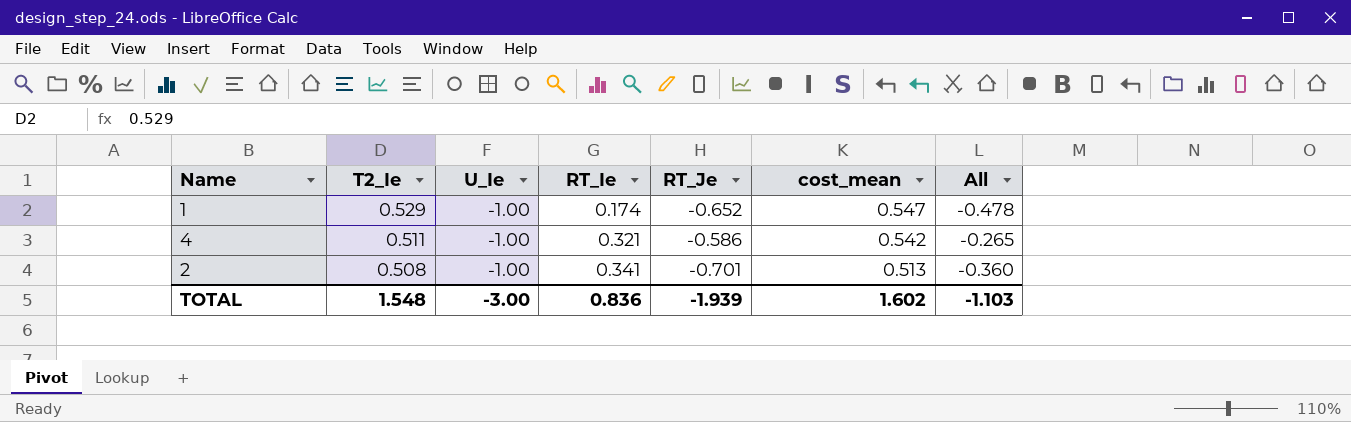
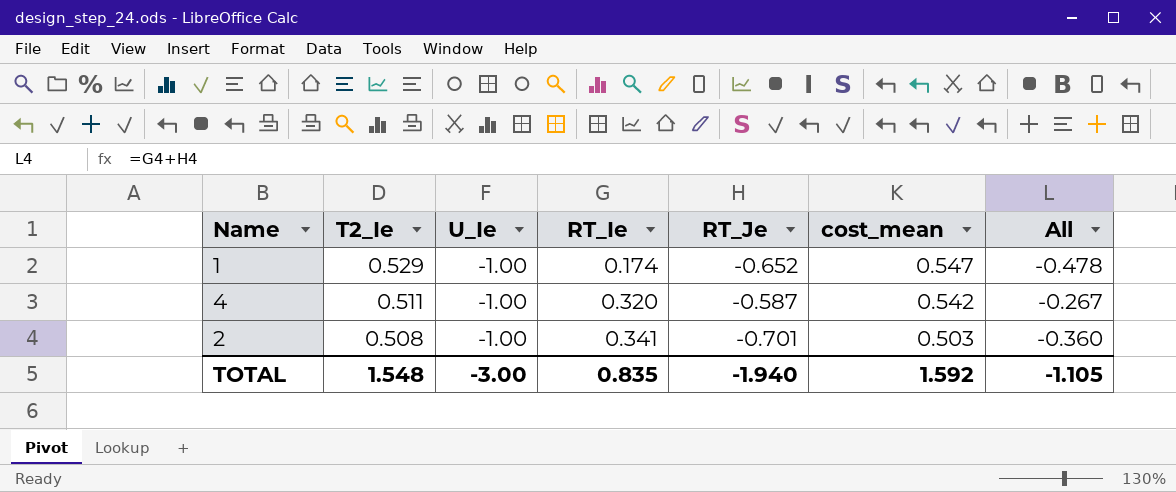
4 | RT_Ie: 0.321 -> 0.320
4 | RT_Je: -0.586 -> -0.587
4 | All: -0.265 -> -0.267
2 | cost_mean: 0.513 -> 0.503
TOTAL | RT_Ie: 0.836 -> 0.835
TOTAL | RT_Je: -1.939 -> -1.940
TOTAL | cost_mean: 1.602 -> 1.592
TOTAL | All: -1.103 -> -1.105

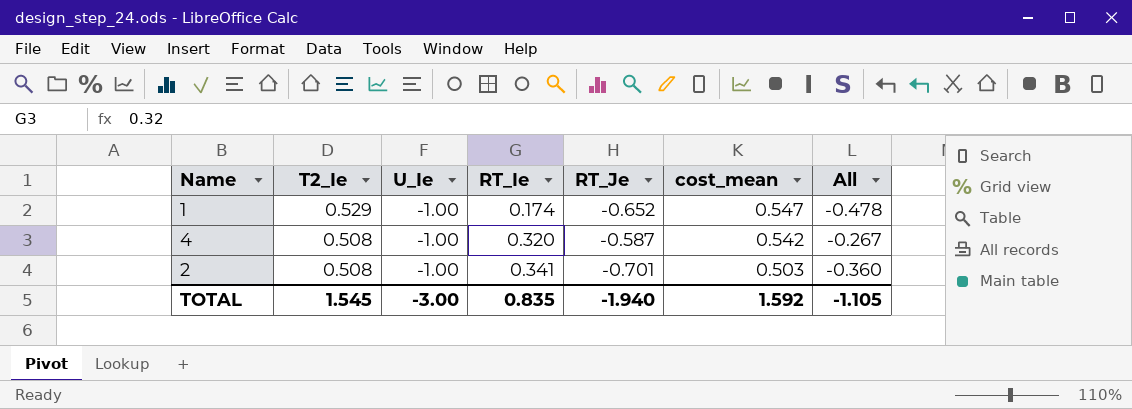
4 | T2_Ie: 0.511 -> 0.508
TOTAL | T2_Ie: 1.548 -> 1.545

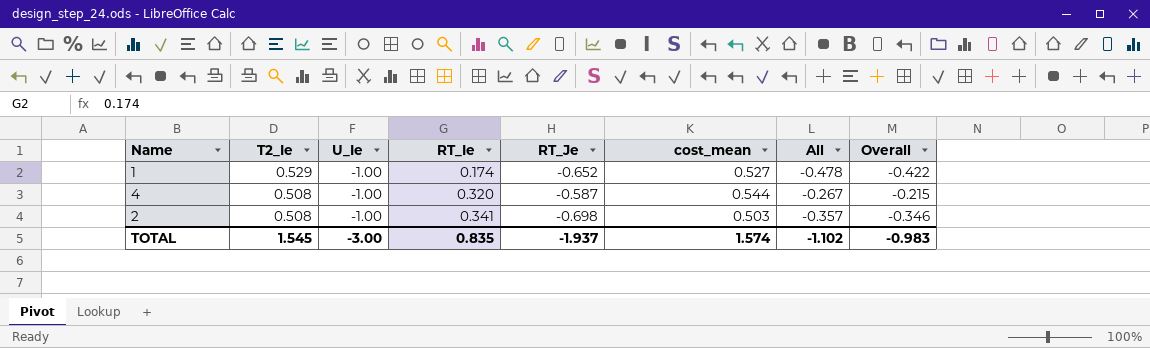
column Overall | formula: none -> [T2_Ie] + [U_Ie] + [RT_Ie] + [RT_Je] + [cost_mean]
1 | cost_mean: 0.547 -> 0.527
4 | cost_mean: 0.542 -> 0.544
2 | RT_Je: -0.701 -> -0.698
2 | All: -0.360 -> -0.357
TOTAL | RT_Je: -1.940 -> -1.937
TOTAL | cost_mean: 1.592 -> 1.574
TOTAL | All: -1.105 -> -1.102

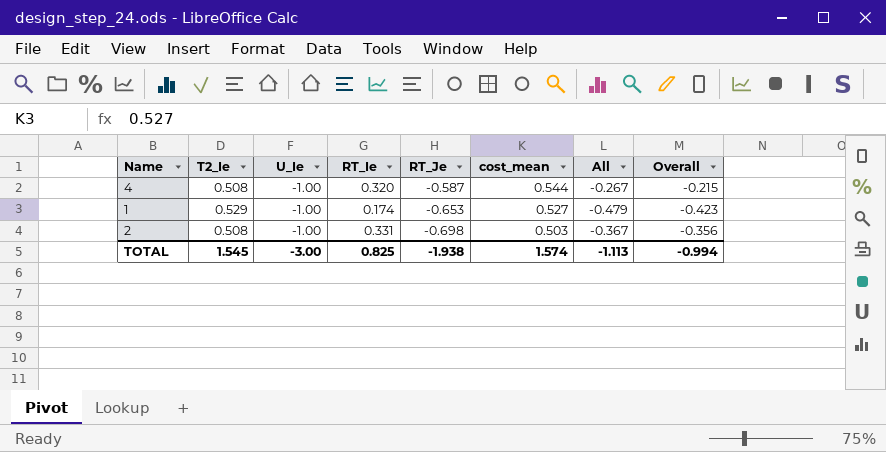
row order: T2_Ie descending -> RT_Je descending
1 | RT_Je: -0.652 -> -0.653
1 | All: -0.478 -> -0.479
1 | Overall: -0.422 -> -0.423
2 | RT_Ie: 0.341 -> 0.331
2 | All: -0.357 -> -0.367
2 | Overall: -0.346 -> -0.356
TOTAL | RT_Ie: 0.835 -> 0.825
TOTAL | RT_Je: -1.937 -> -1.938
TOTAL | All: -1.102 -> -1.113
TOTAL | Overall: -0.983 -> -0.994

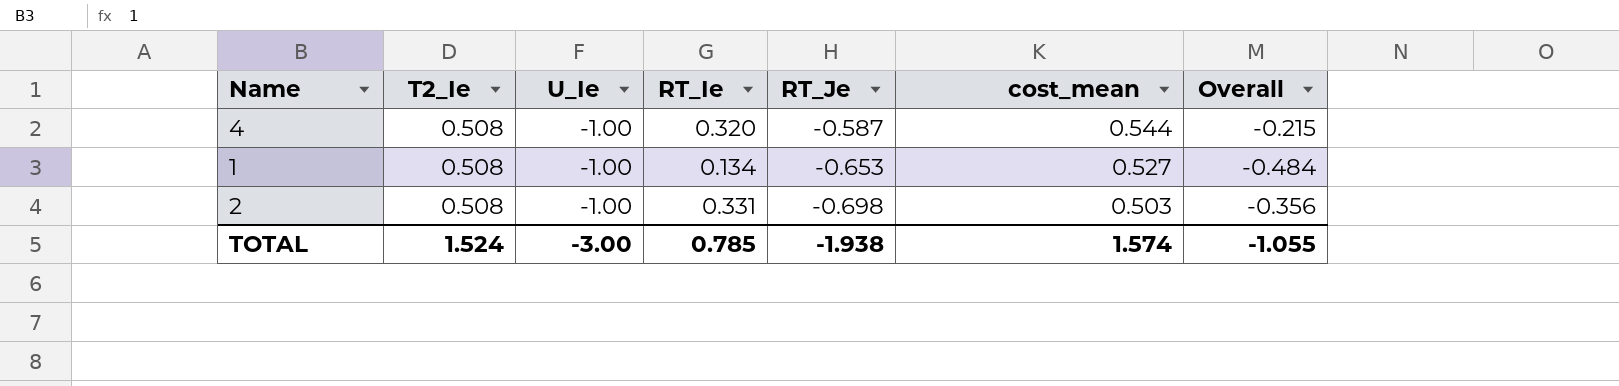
column All | formula: [RT_Ie] + [RT_Je] -> none
1 | T2_Ie: 0.529 -> 0.508
1 | RT_Ie: 0.174 -> 0.134
1 | Overall: -0.423 -> -0.484
TOTAL | T2_Ie: 1.545 -> 1.524
TOTAL | RT_Ie: 0.825 -> 0.785
TOTAL | Overall: -0.994 -> -1.055

